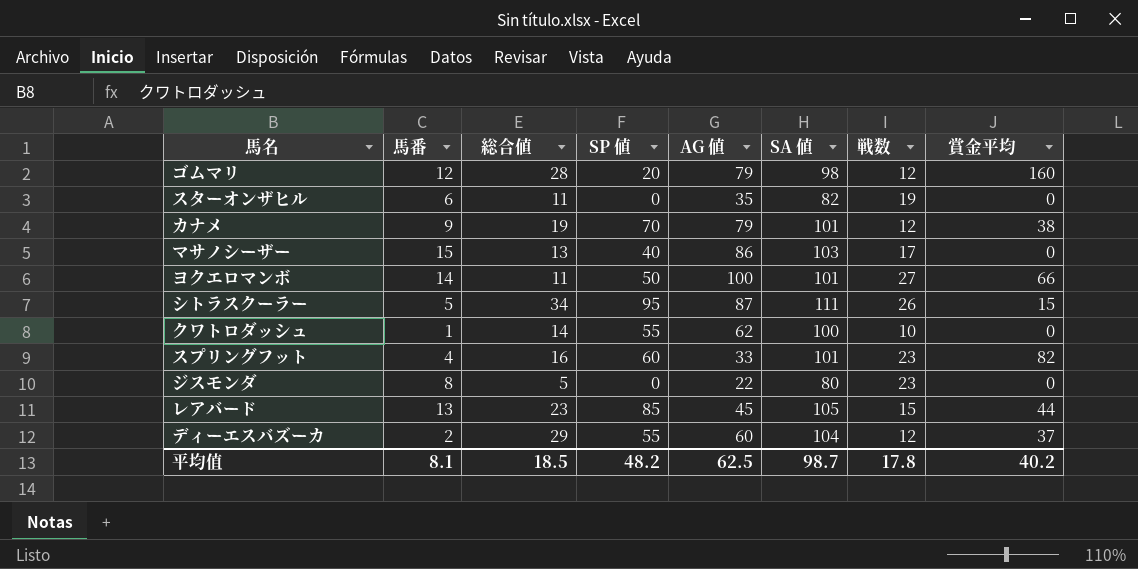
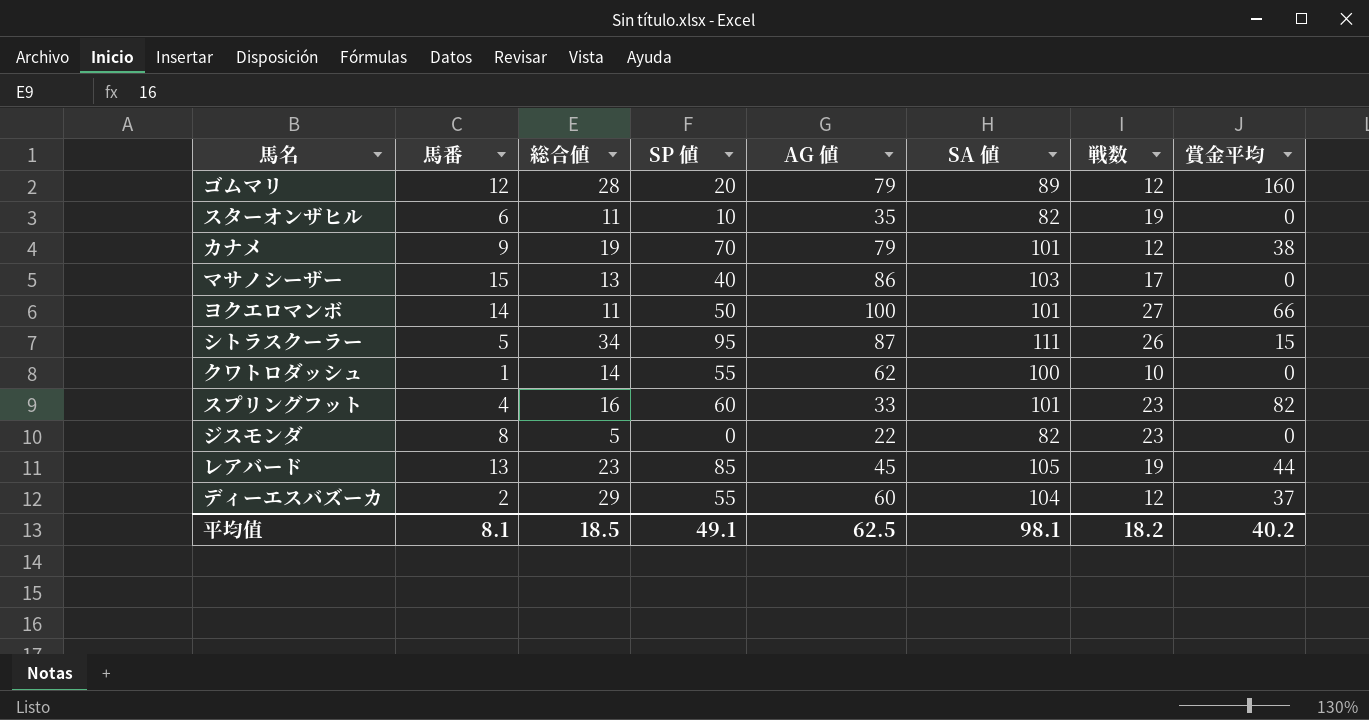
ゴムマリ | SA 値: 98 -> 89
スターオンザヒル | SP 値: 0 -> 10
ジスモンダ | SA 値: 80 -> 82
レアバード | 戦数: 15 -> 19
平均值 | SP 値: 48.2 -> 49.1
平均值 | SA 値: 98.7 -> 98.1
平均值 | 戦数: 17.8 -> 18.2

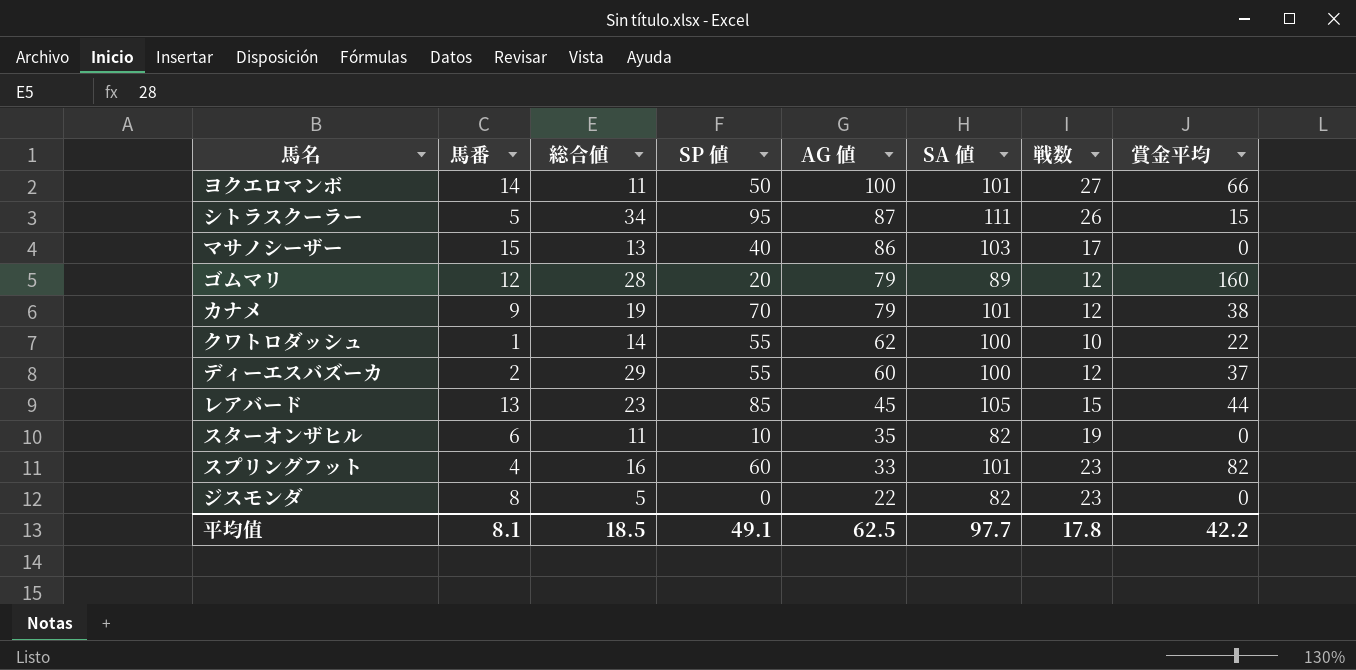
row order: none -> AG 値 descending
クワトロダッシュ | 賞金平均: 0 -> 22
ディーエスバズーカ | SA 値: 104 -> 100
レアバード | 戦数: 19 -> 15
平均值 | SA 値: 98.1 -> 97.7
平均值 | 戦数: 18.2 -> 17.8
平均值 | 賞金平均: 40.2 -> 42.2

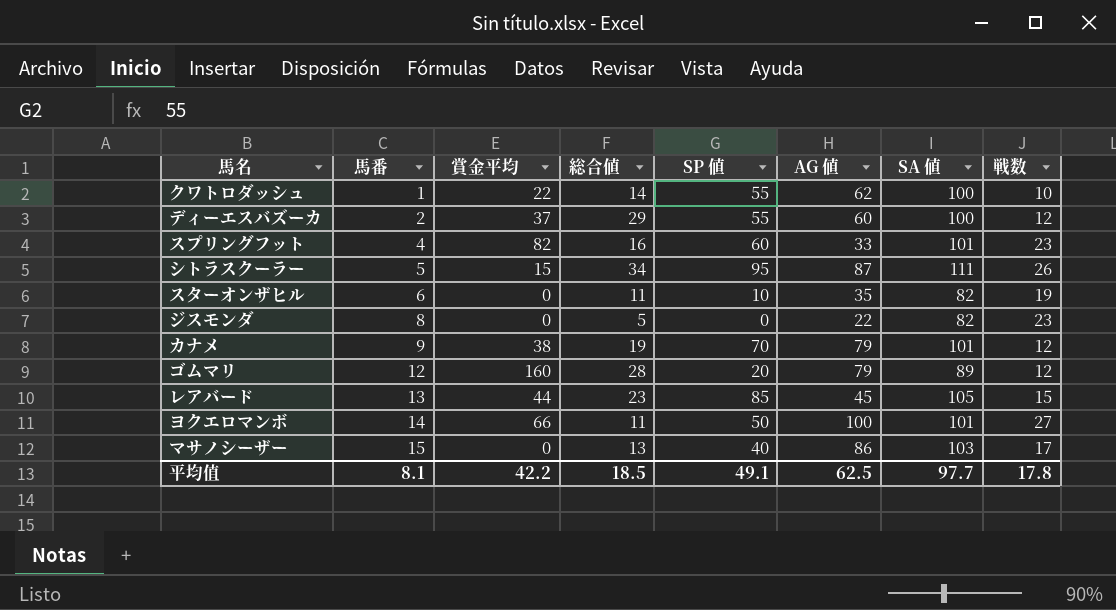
row order: AG 値 descending -> 馬番 ascending
column 賞金平均 | position: 8 -> 3

